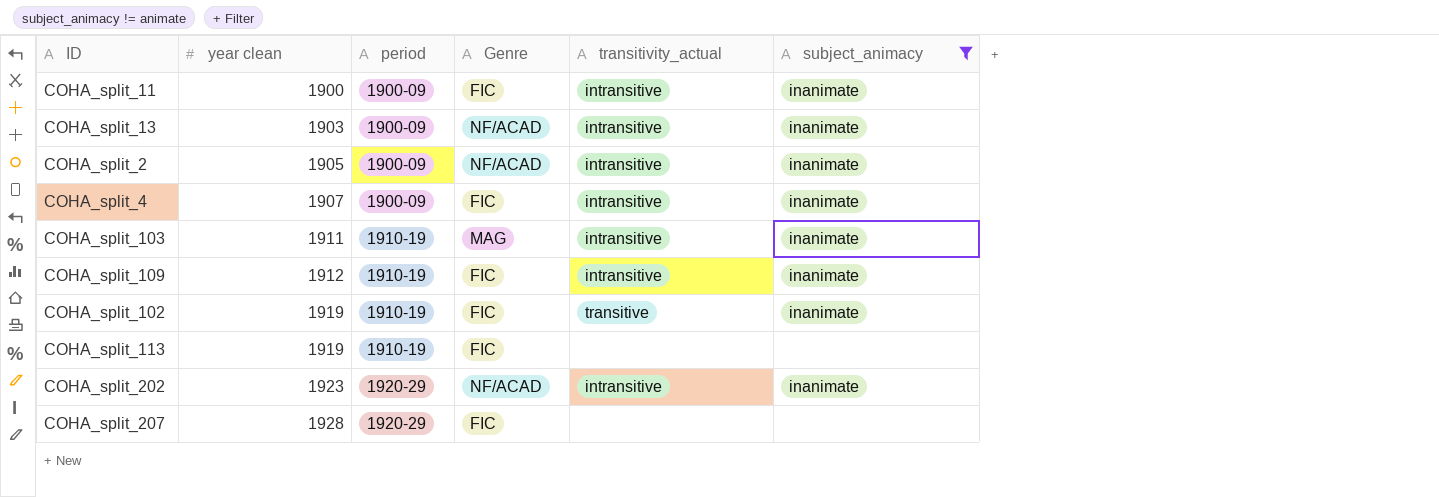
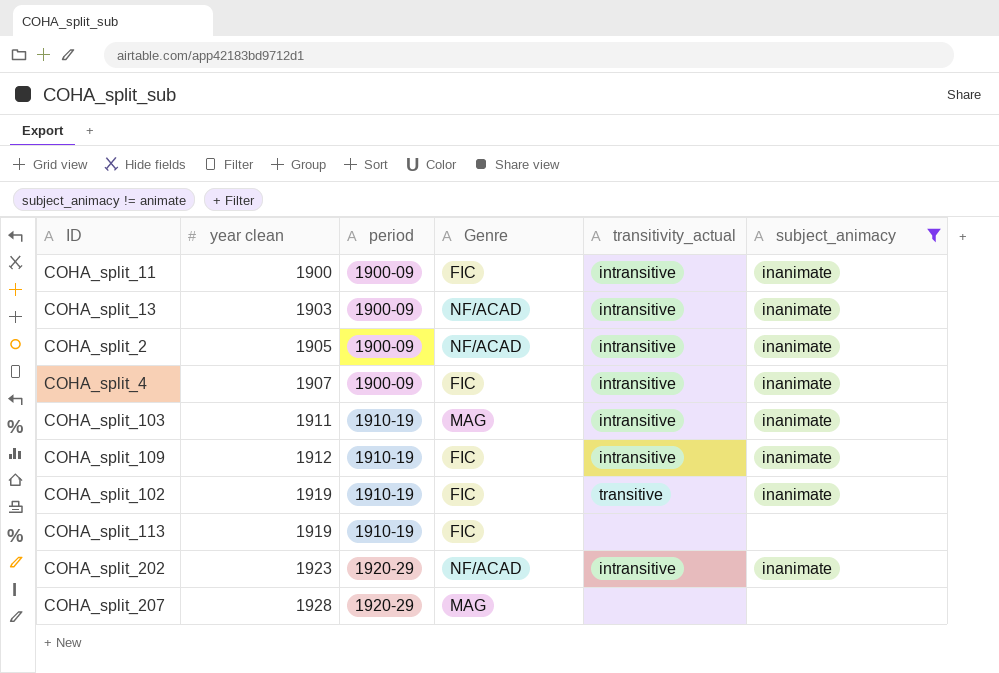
COHA_split_207 | Genre: FIC -> MAG

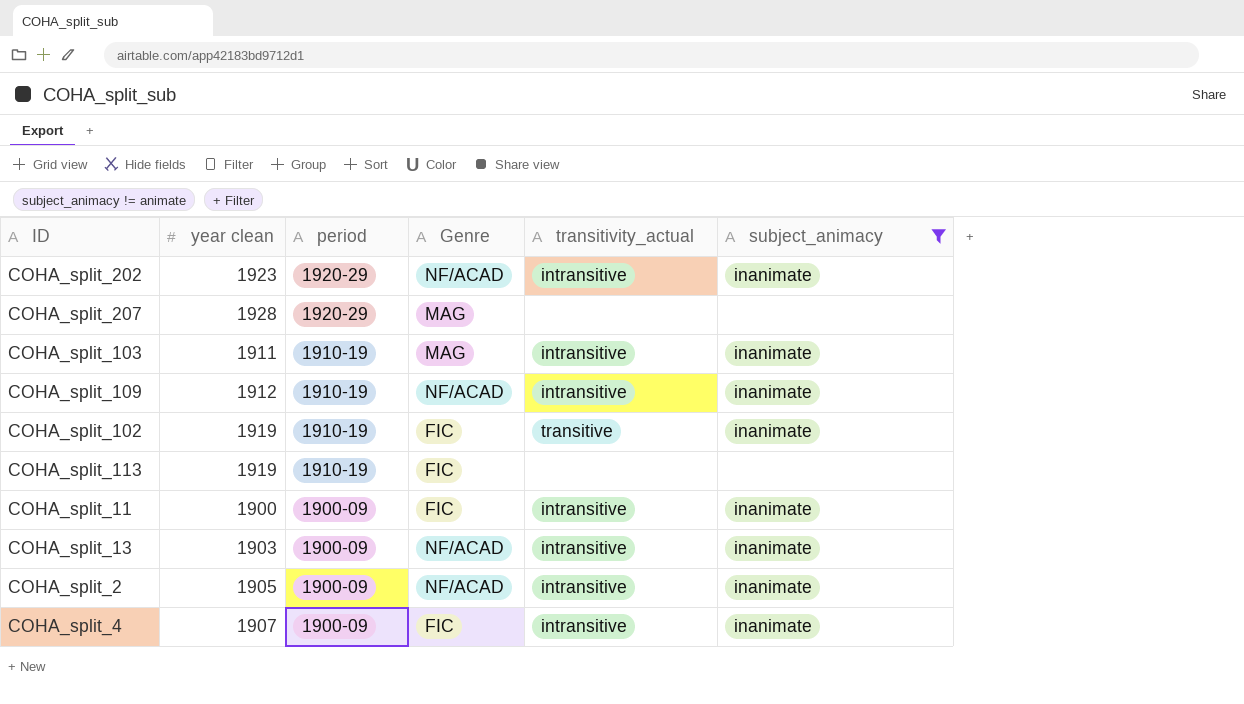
row order: year clean ascending -> period descending
COHA_split_109 | Genre: FIC -> NF/ACAD

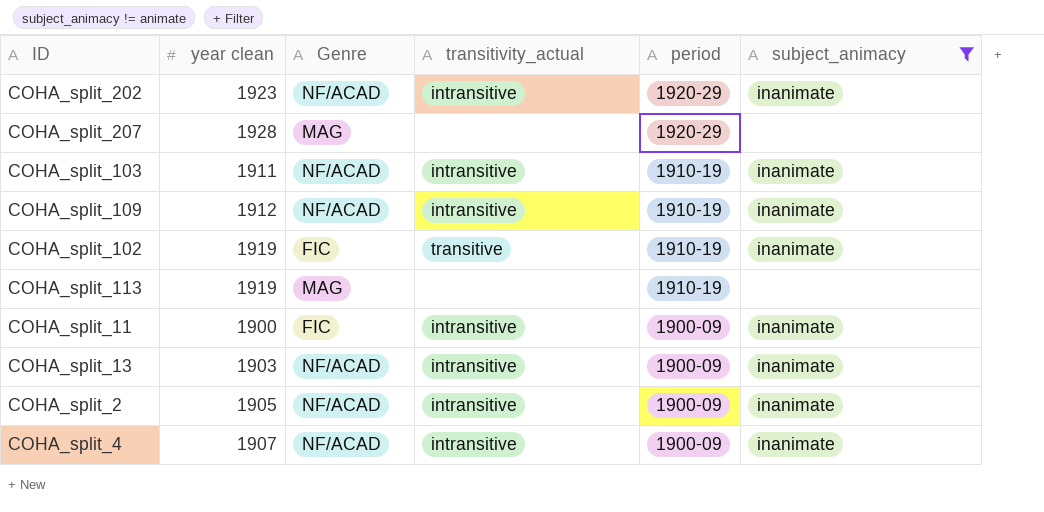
column period | position: 3 -> 5
COHA_split_103 | Genre: MAG -> NF/ACAD
COHA_split_113 | Genre: FIC -> MAG
COHA_split_4 | Genre: FIC -> NF/ACAD

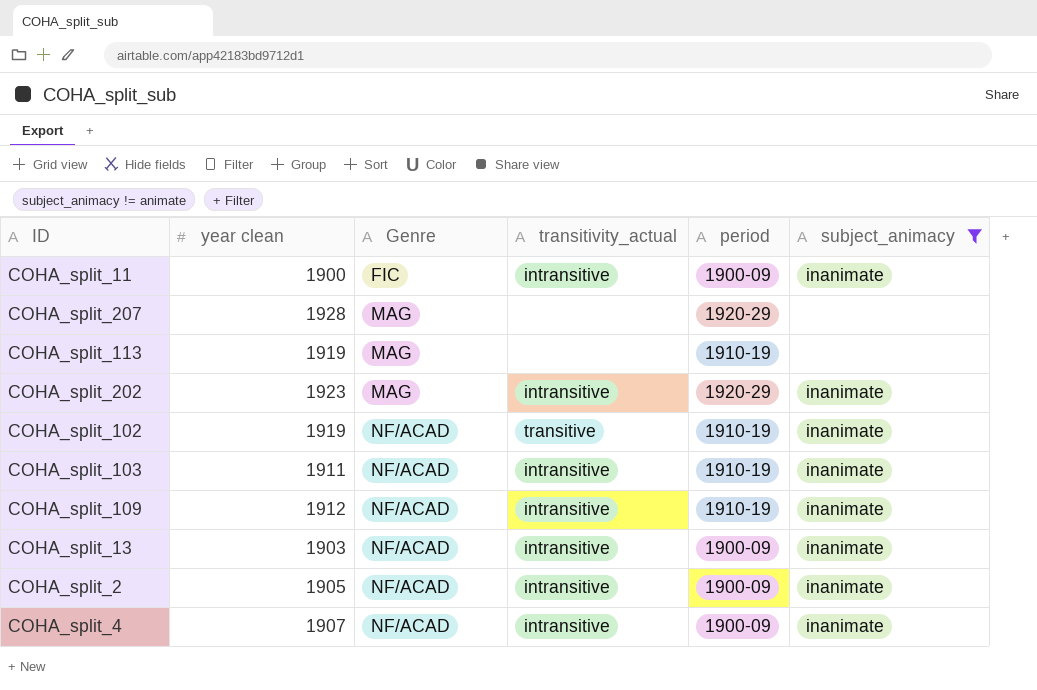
row order: period descending -> Genre ascending
COHA_split_202 | Genre: NF/ACAD -> MAG
COHA_split_102 | Genre: FIC -> NF/ACAD

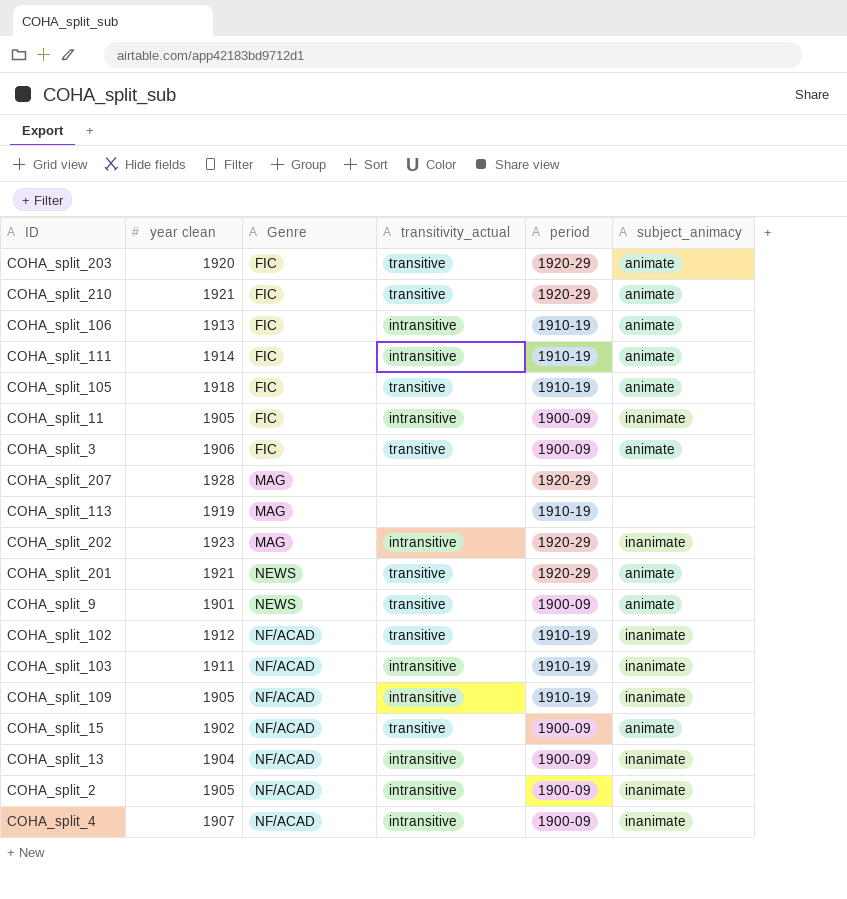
filter: subject_animacy != animate -> none
COHA_split_11 | year clean: 1900 -> 1905
COHA_split_102 | year clean: 1919 -> 1912
COHA_split_109 | year clean: 1912 -> 1905
COHA_split_13 | year clean: 1903 -> 1904

